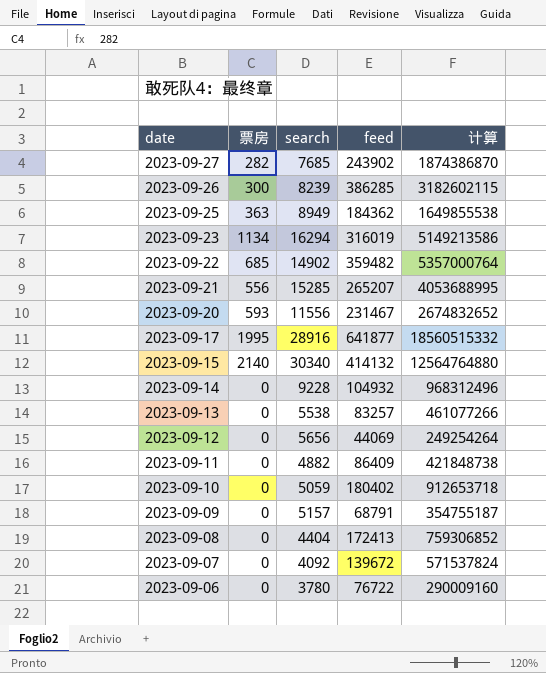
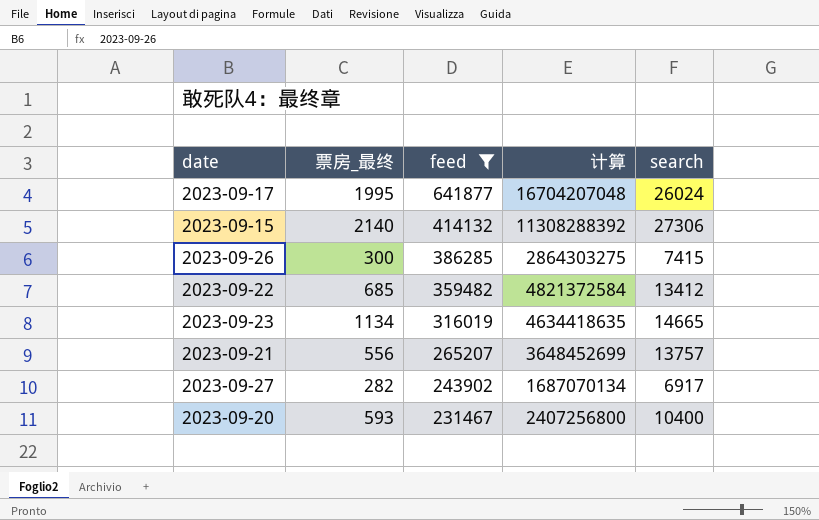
filter: none -> feed >= 231467
row order: date descending -> feed descending
column name: 票房 -> 票房_最终
column search | position: 3 -> 5
2023-09-17 | 计算: 18560515332 -> 16704207048
2023-09-17 | search: 28916 -> 26024
2023-09-15 | 计算: 12564764880 -> 11308288392
2023-09-15 | search: 30340 -> 27306
2023-09-26 | 计算: 3182602115 -> 2864303275
2023-09-26 | search: 8239 -> 7415
2023-09-22 | 计算: 5357000764 -> 4821372584
2023-09-22 | search: 14902 -> 13412
2023-09-23 | 计算: 5149213586 -> 4634418635
2023-09-23 | search: 16294 -> 14665
2023-09-21 | 计算: 4053688995 -> 3648452699
2023-09-21 | search: 15285 -> 13757
2023-09-27 | 计算: 1874386870 -> 1687070134
2023-09-27 | search: 7685 -> 6917
2023-09-20 | 计算: 2674832652 -> 2407256800
2023-09-20 | search: 11556 -> 10400

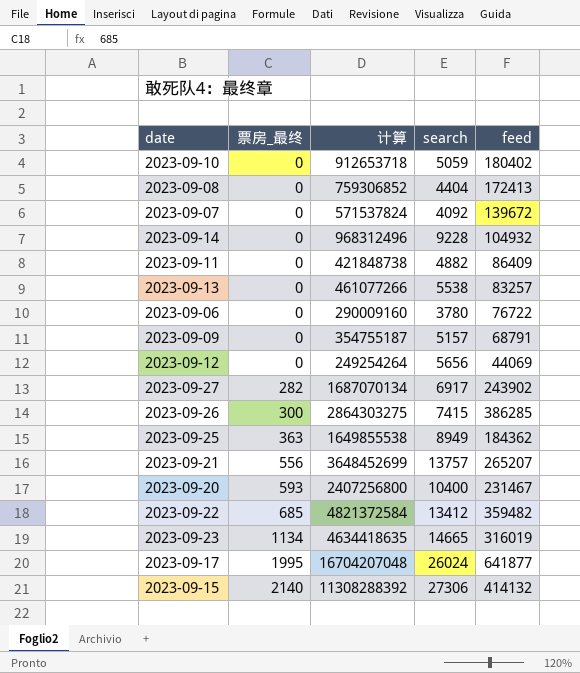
filter: feed >= 231467 -> none
row order: feed descending -> 票房_最终 ascending
column feed | position: 3 -> 5

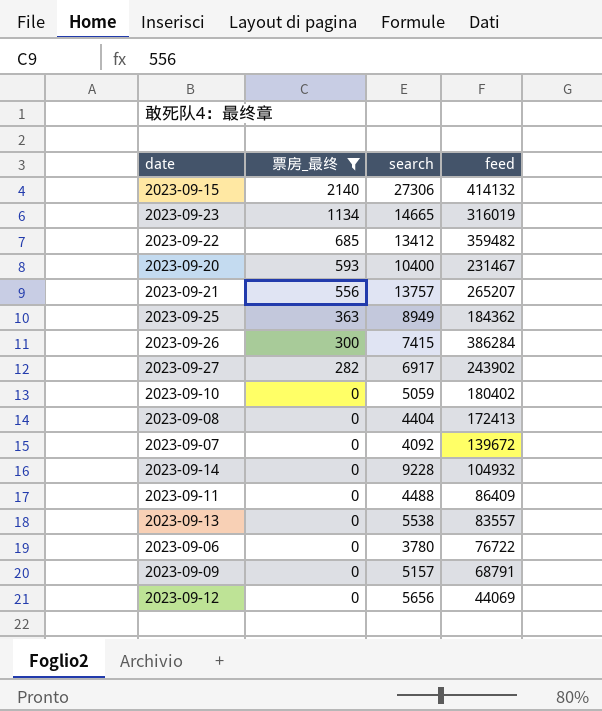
filter: none -> 票房_最终 != 1995
row order: 票房_最终 ascending -> 票房_最终 descending
column 计算 | formula: [search] * [feed] -> none
2023-09-26 | feed: 386285 -> 386284
2023-09-11 | search: 4882 -> 4488
2023-09-13 | feed: 83257 -> 83557

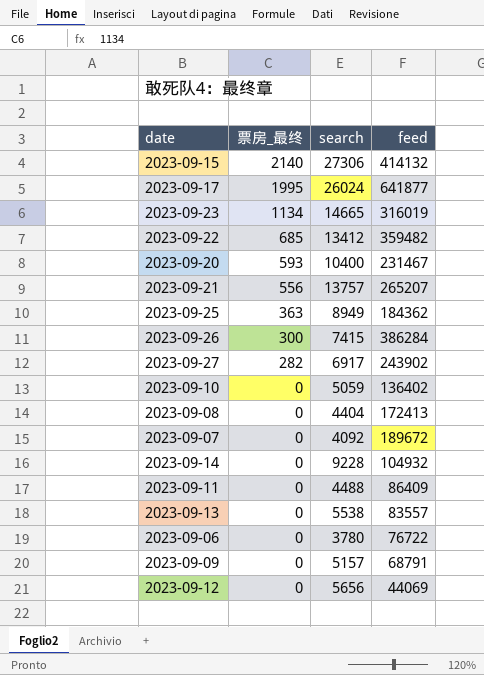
filter: 票房_最终 != 1995 -> none
2023-09-10 | feed: 180402 -> 136402
2023-09-07 | feed: 139672 -> 189672

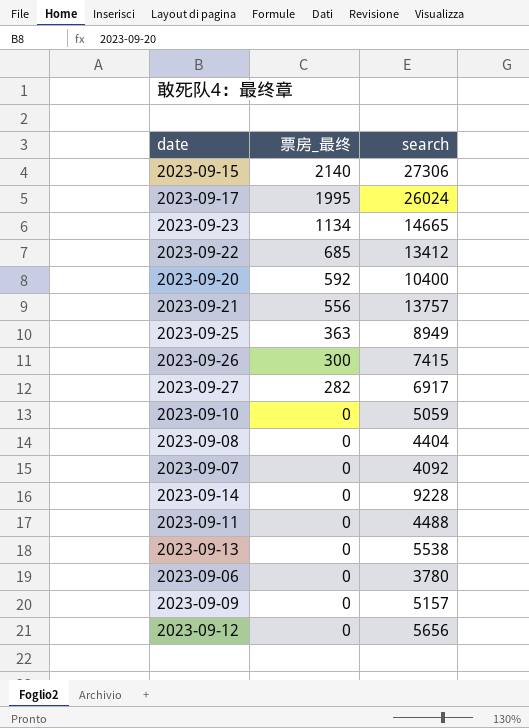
column feed | position: 4 -> none
2023-09-20 | 票房_最终: 593 -> 592

